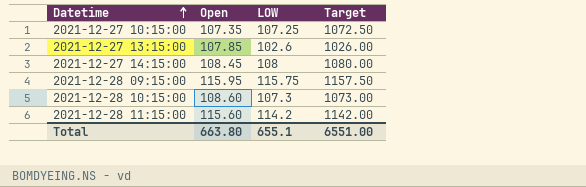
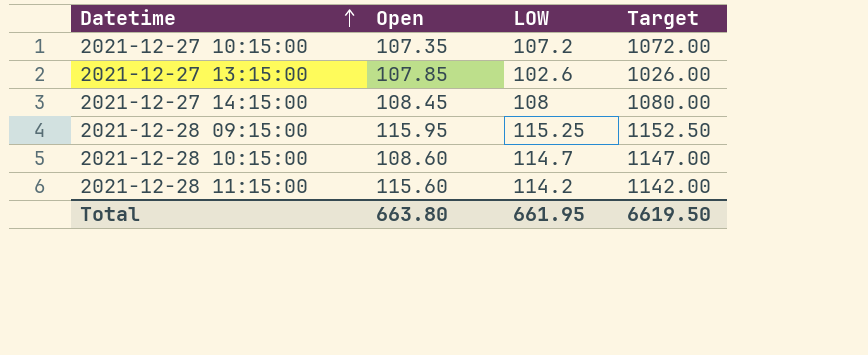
2021-12-27 10:15:00 | LOW: 107.25 -> 107.2
2021-12-27 10:15:00 | Target: 1072.50 -> 1072.00
2021-12-28 09:15:00 | LOW: 115.75 -> 115.25
2021-12-28 09:15:00 | Target: 1157.50 -> 1152.50
2021-12-28 10:15:00 | LOW: 107.3 -> 114.7
2021-12-28 10:15:00 | Target: 1073.00 -> 1147.00
Total | LOW: 655.1 -> 661.95
Total | Target: 6551.00 -> 6619.50

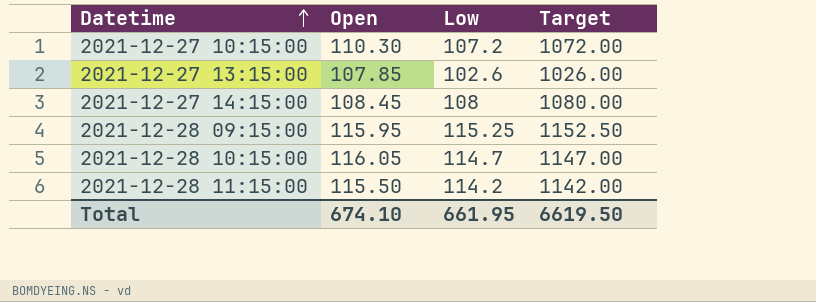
column name: LOW -> Low
2021-12-27 10:15:00 | Open: 107.35 -> 110.30
2021-12-28 10:15:00 | Open: 108.60 -> 116.05
2021-12-28 11:15:00 | Open: 115.60 -> 115.50
Total | Open: 663.80 -> 674.10

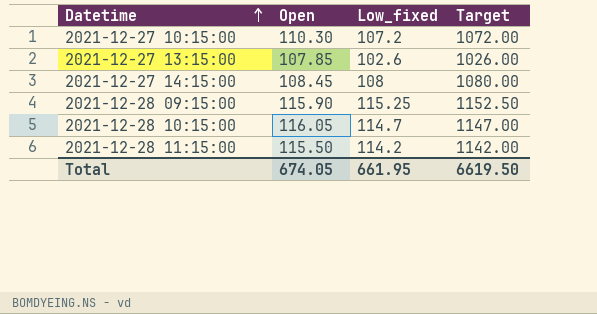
column name: Low -> Low_fixed
2021-12-28 09:15:00 | Open: 115.95 -> 115.90
Total | Open: 674.10 -> 674.05

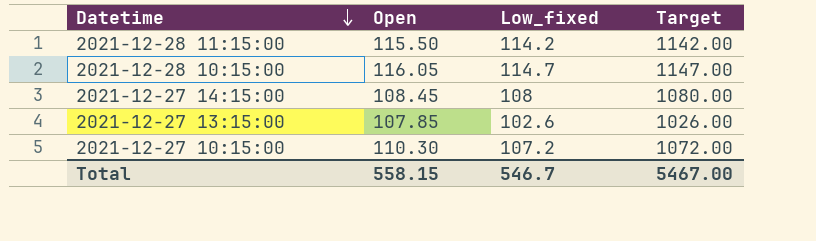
row order: Datetime ascending -> Datetime descending
row 2021-12-28 09:15:00: 115.90 | 115.25 | 1152.50 -> none
Total | Open: 674.05 -> 558.15
Total | Low_fixed: 661.95 -> 546.7
Total | Target: 6619.50 -> 5467.00

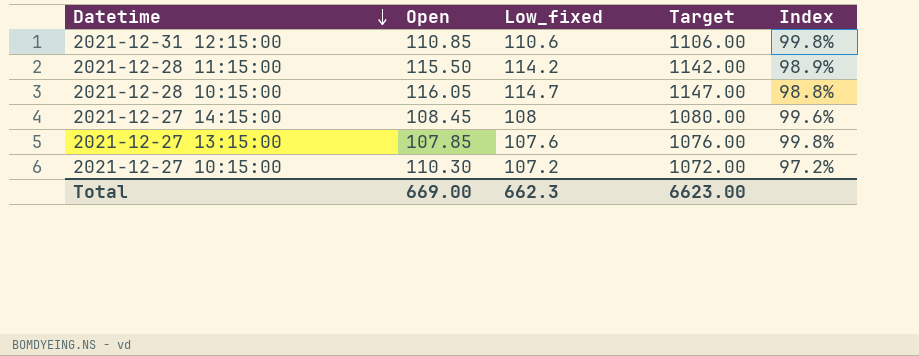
column Index | formula: none -> [Low_fixed] / [Open]
row 2021-12-31 12:15:00: none -> 110.85 | 110.6 | 1106.00 | 99.8%
2021-12-27 13:15:00 | Low_fixed: 102.6 -> 107.6
2021-12-27 13:15:00 | Target: 1026.00 -> 1076.00
Total | Open: 558.15 -> 669.00
Total | Low_fixed: 546.7 -> 662.3
Total | Target: 5467.00 -> 6623.00

